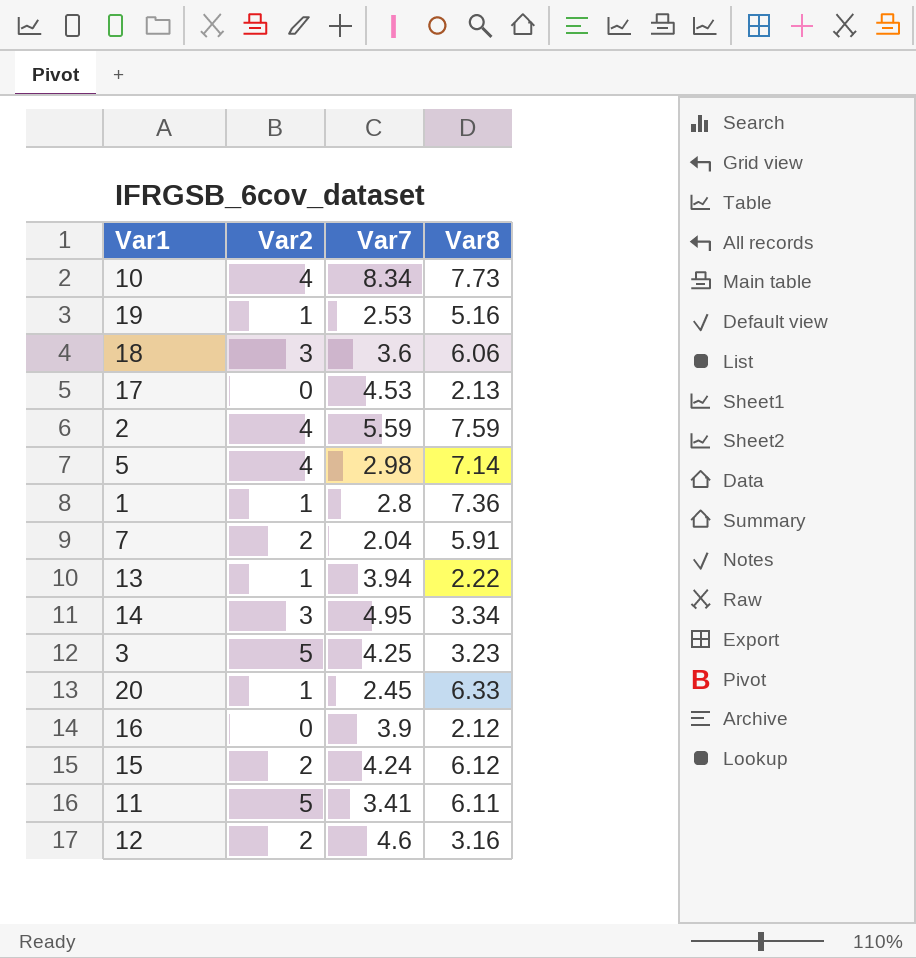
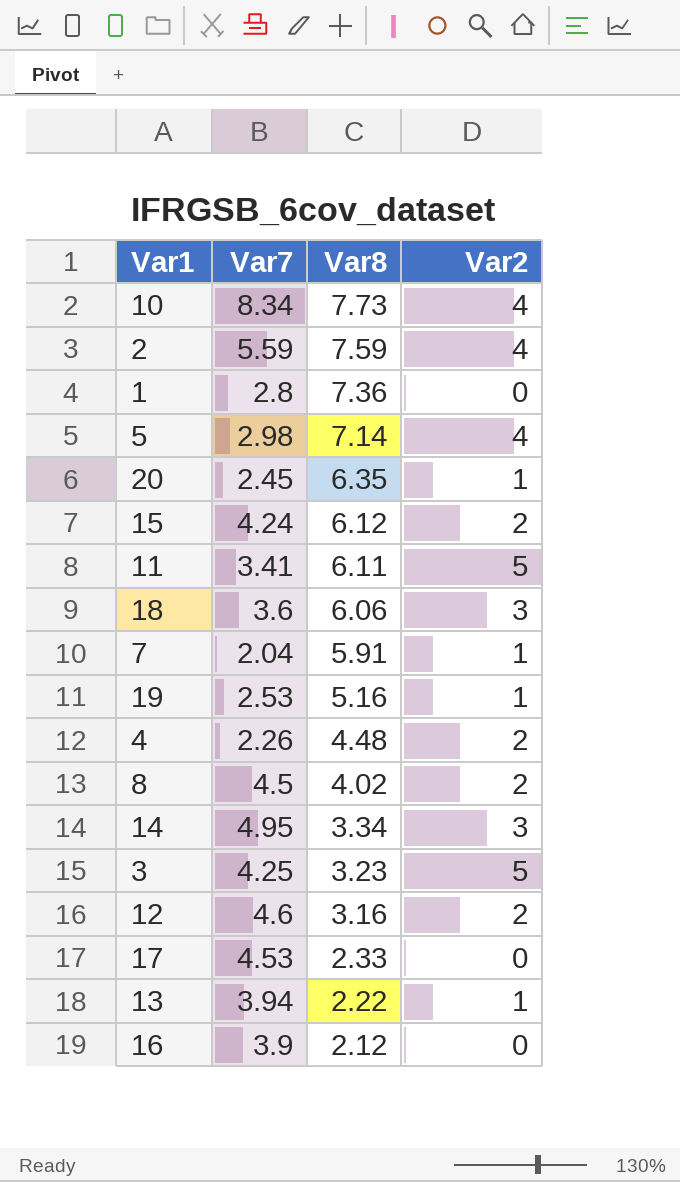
row order: none -> Var8 descending
column Var2 | position: 2 -> 4
1 | Var2: 1 -> 0
20 | Var8: 6.33 -> 6.35
7 | Var2: 2 -> 1
row 4: none -> 2.26 | 4.48 | 2
row 8: none -> 4.5 | 4.02 | 2
17 | Var8: 2.13 -> 2.33

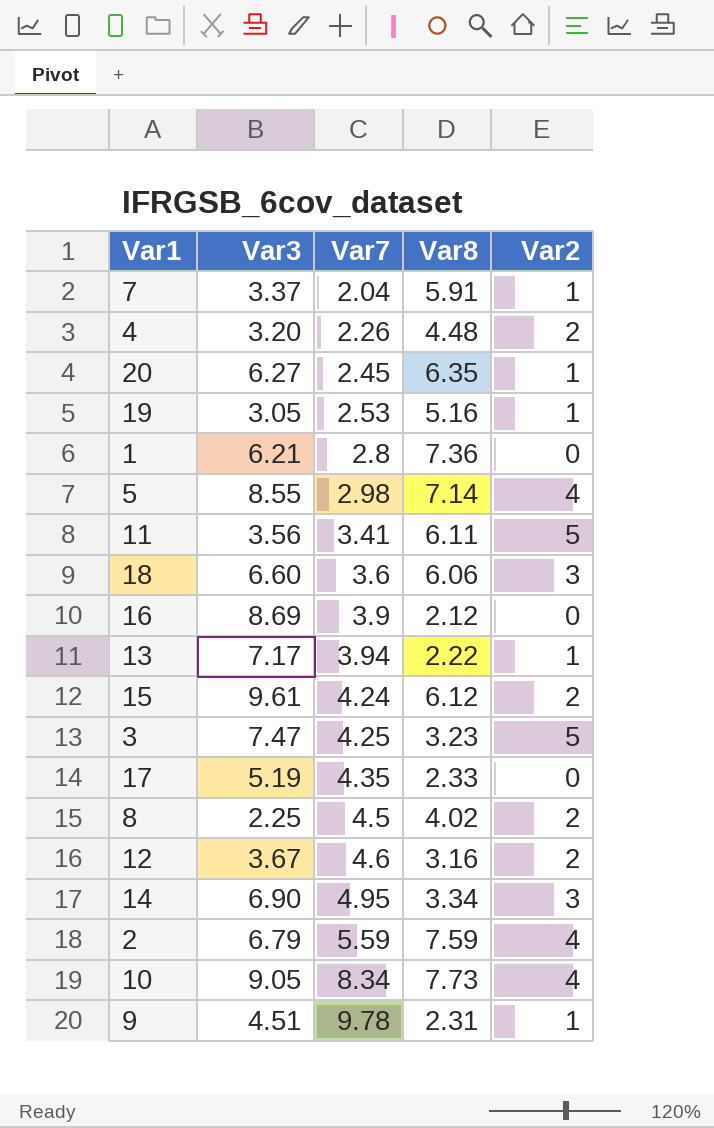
row order: Var8 descending -> Var7 ascending
column Var3 | position: none -> 2
17 | Var7: 4.53 -> 4.35
row 9: none -> 4.51 | 9.78 | 2.31 | 1

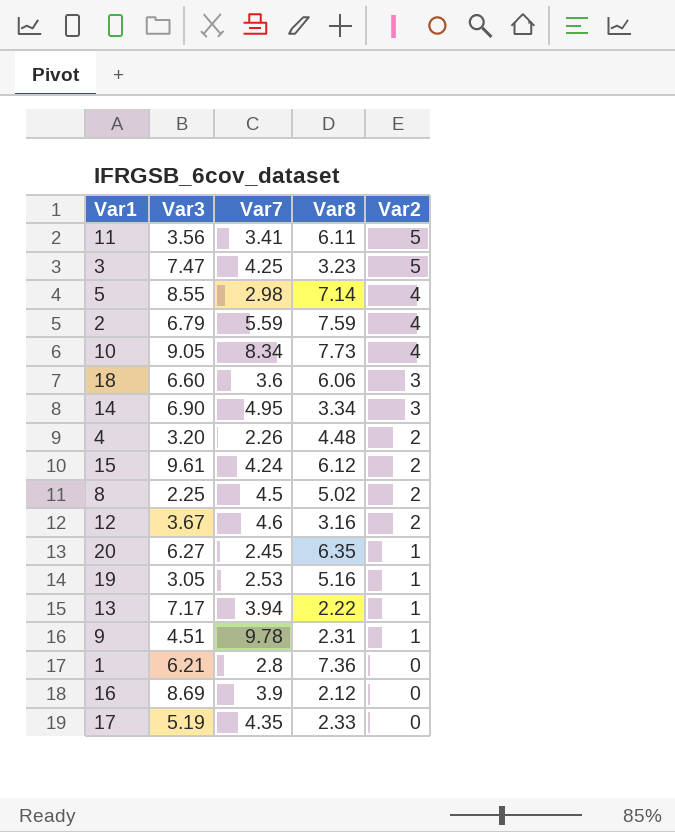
row order: Var7 ascending -> Var2 descending
row 7: 3.37 | 2.04 | 5.91 | 1 -> none
8 | Var8: 4.02 -> 5.02

